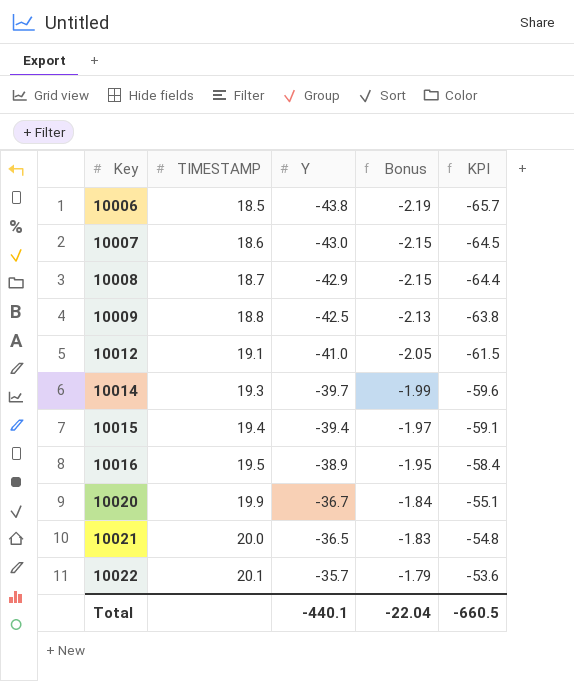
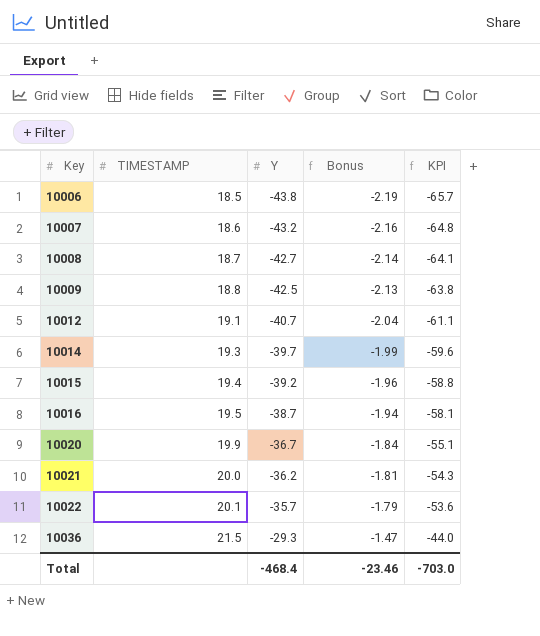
10007 | Y: -43.0 -> -43.2
10007 | Bonus: -2.15 -> -2.16
10007 | KPI: -64.5 -> -64.8
10008 | Y: -42.9 -> -42.7
10008 | Bonus: -2.15 -> -2.14
10008 | KPI: -64.4 -> -64.1
10012 | Y: -41.0 -> -40.7
10012 | Bonus: -2.05 -> -2.04
10012 | KPI: -61.5 -> -61.1
10015 | Y: -39.4 -> -39.2
10015 | Bonus: -1.97 -> -1.96
10015 | KPI: -59.1 -> -58.8
10016 | Y: -38.9 -> -38.7
10016 | Bonus: -1.95 -> -1.94
10016 | KPI: -58.4 -> -58.1
10021 | Y: -36.5 -> -36.2
10021 | Bonus: -1.83 -> -1.81
10021 | KPI: -54.8 -> -54.3
row 10036: none -> 21.5 | -29.3 | -1.47 | -44.0
Total | Y: -440.1 -> -468.4
Total | Bonus: -22.04 -> -23.46
Total | KPI: -660.5 -> -703.0

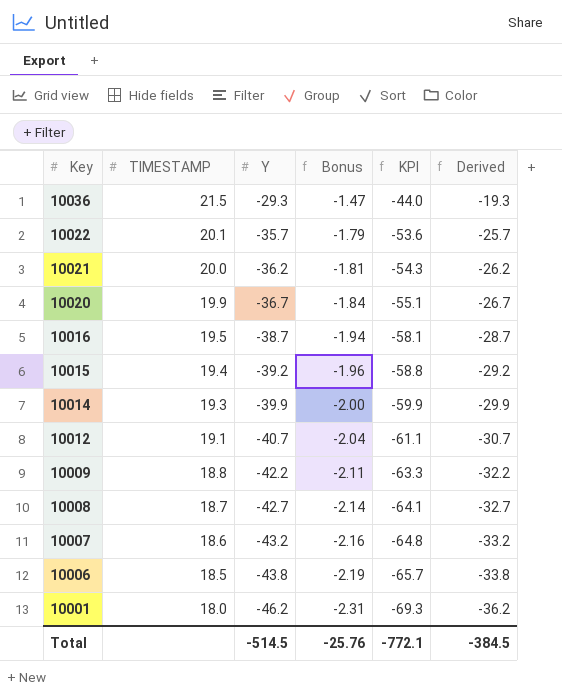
row order: Key ascending -> Key descending
column Derived | formula: none -> [Y] + 10
10014 | Y: -39.7 -> -39.9
10014 | Bonus: -1.99 -> -2.00
10014 | KPI: -59.6 -> -59.9
10009 | Y: -42.5 -> -42.2
10009 | Bonus: -2.13 -> -2.11
10009 | KPI: -63.8 -> -63.3
row 10001: none -> 18.0 | -46.2 | -2.31 | -69.3 | -36.2
Total | Y: -468.4 -> -514.5
Total | Bonus: -23.46 -> -25.76
Total | KPI: -703.0 -> -772.1

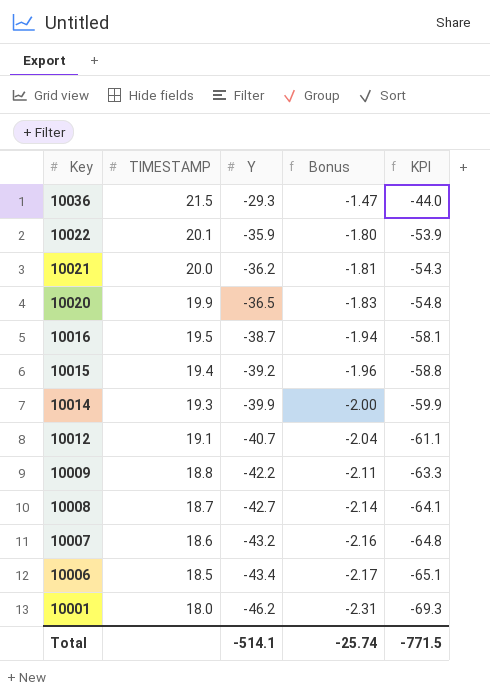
column Derived | formula: [Y] + 10 -> none
10022 | Y: -35.7 -> -35.9
10022 | Bonus: -1.79 -> -1.80
10022 | KPI: -53.6 -> -53.9
10020 | Y: -36.7 -> -36.5
10020 | Bonus: -1.84 -> -1.83
10020 | KPI: -55.1 -> -54.8
10006 | Y: -43.8 -> -43.4
10006 | Bonus: -2.19 -> -2.17
10006 | KPI: -65.7 -> -65.1
Total | Y: -514.5 -> -514.1
Total | Bonus: -25.76 -> -25.74
Total | KPI: -772.1 -> -771.5

